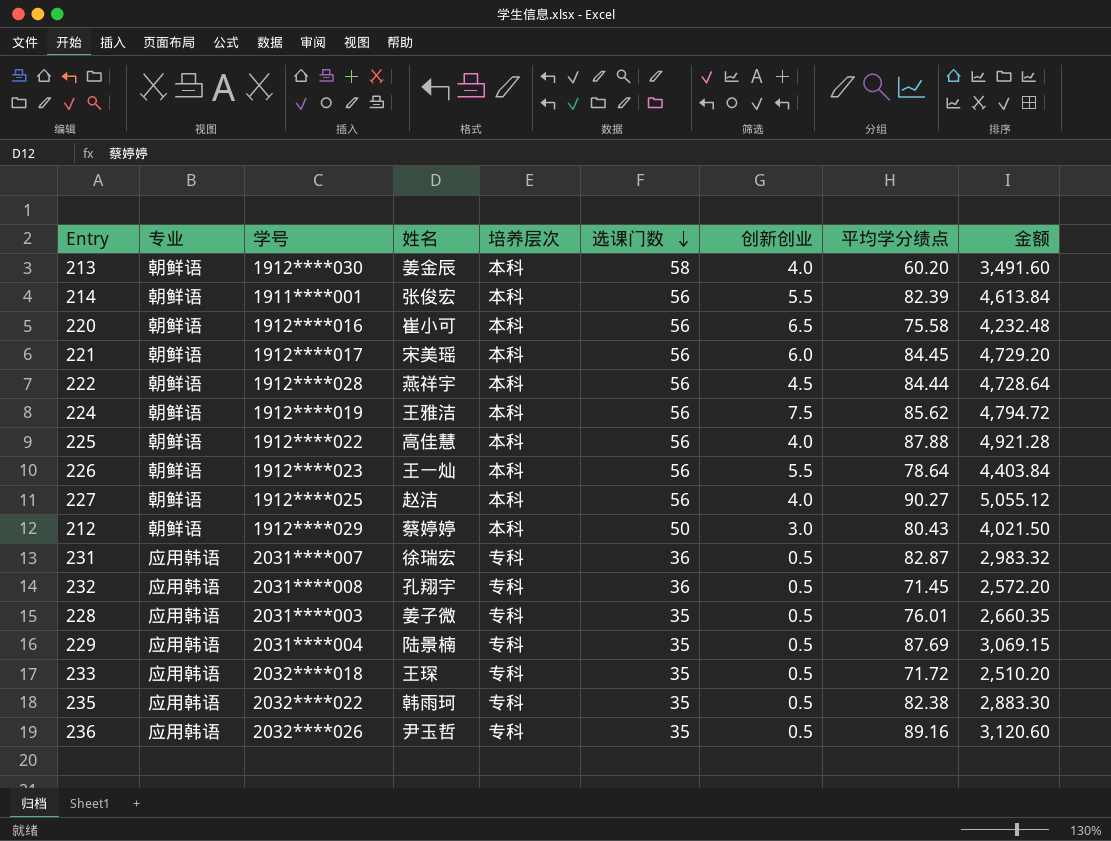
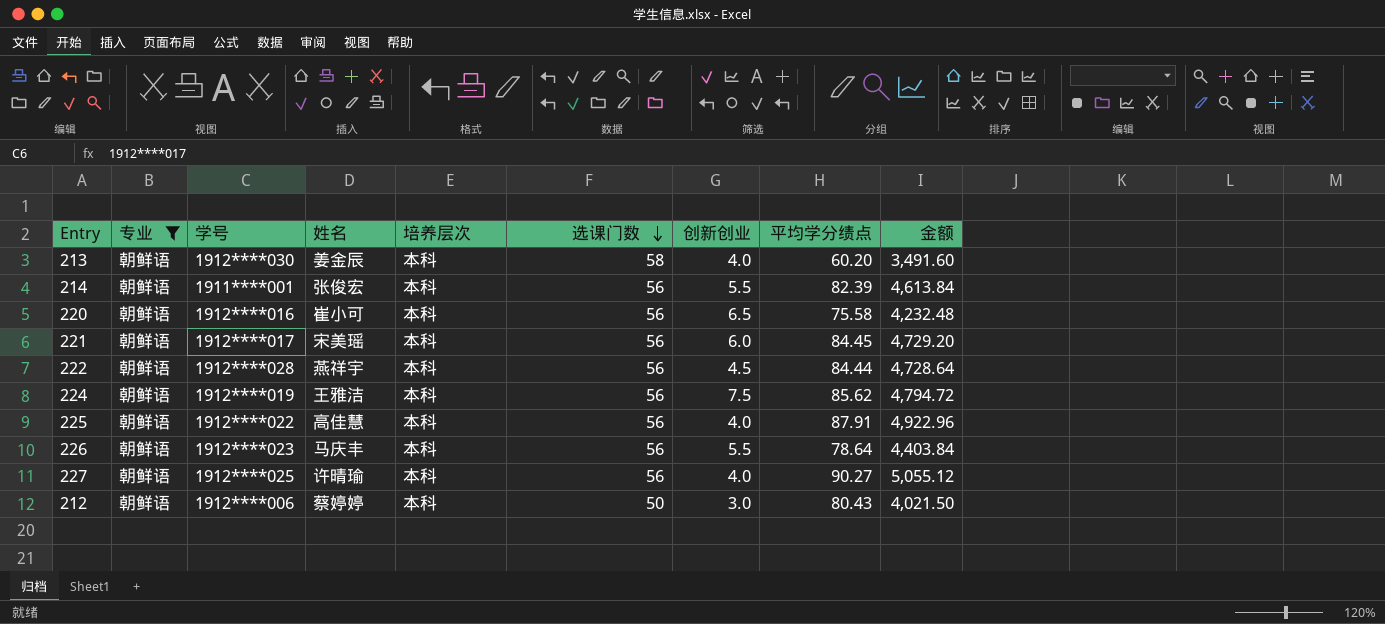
filter: none -> 专业 = 朝鲜语
225 | 平均学分绩点: 87.88 -> 87.91
225 | 金额: 4,921.28 -> 4,922.96
226 | 姓名: 王一灿 -> 马庆丰
227 | 姓名: 赵洁 -> 许晴瑜
212 | 学号: 1912****029 -> 1912****006

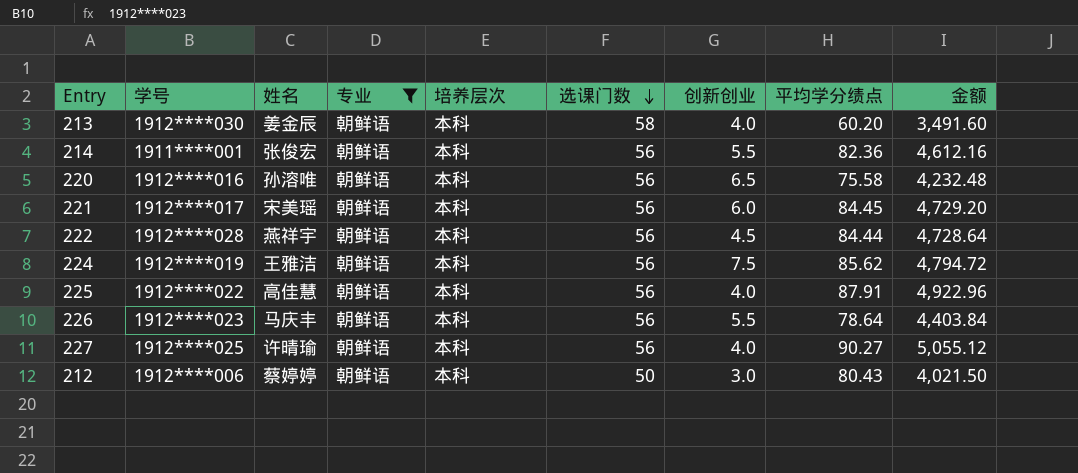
column 专业 | position: 2 -> 4
214 | 平均学分绩点: 82.39 -> 82.36
214 | 金额: 4,613.84 -> 4,612.16
220 | 姓名: 崔小可 -> 孙溶唯

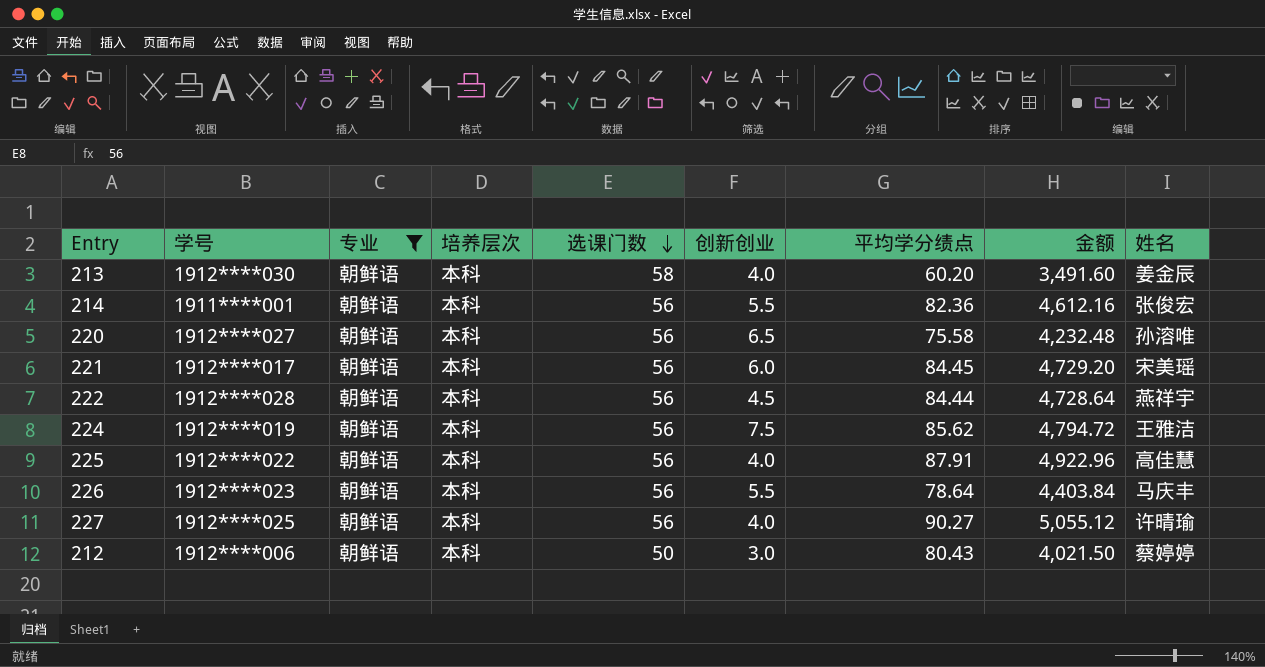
column 姓名 | position: 3 -> 9
220 | 学号: 1912****016 -> 1912****027

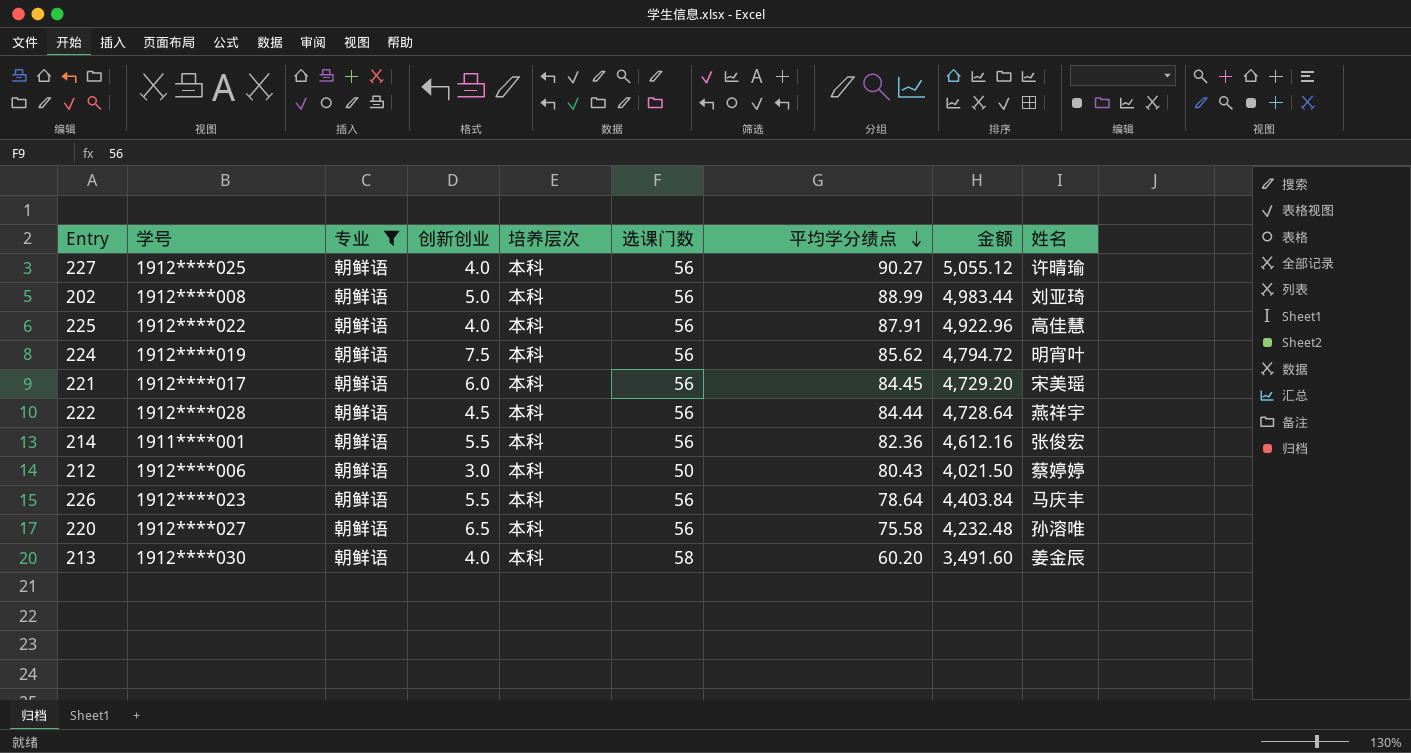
row order: 选课门数 descending -> 平均学分绩点 descending
column 创新创业 | position: 6 -> 4
row 202: none -> 1912****008 | 朝鲜语 | 5.0 | 本科 | 56 | 88.99 | 4,983.44 | 刘亚琦
224 | 姓名: 王雅洁 -> 明宵叶

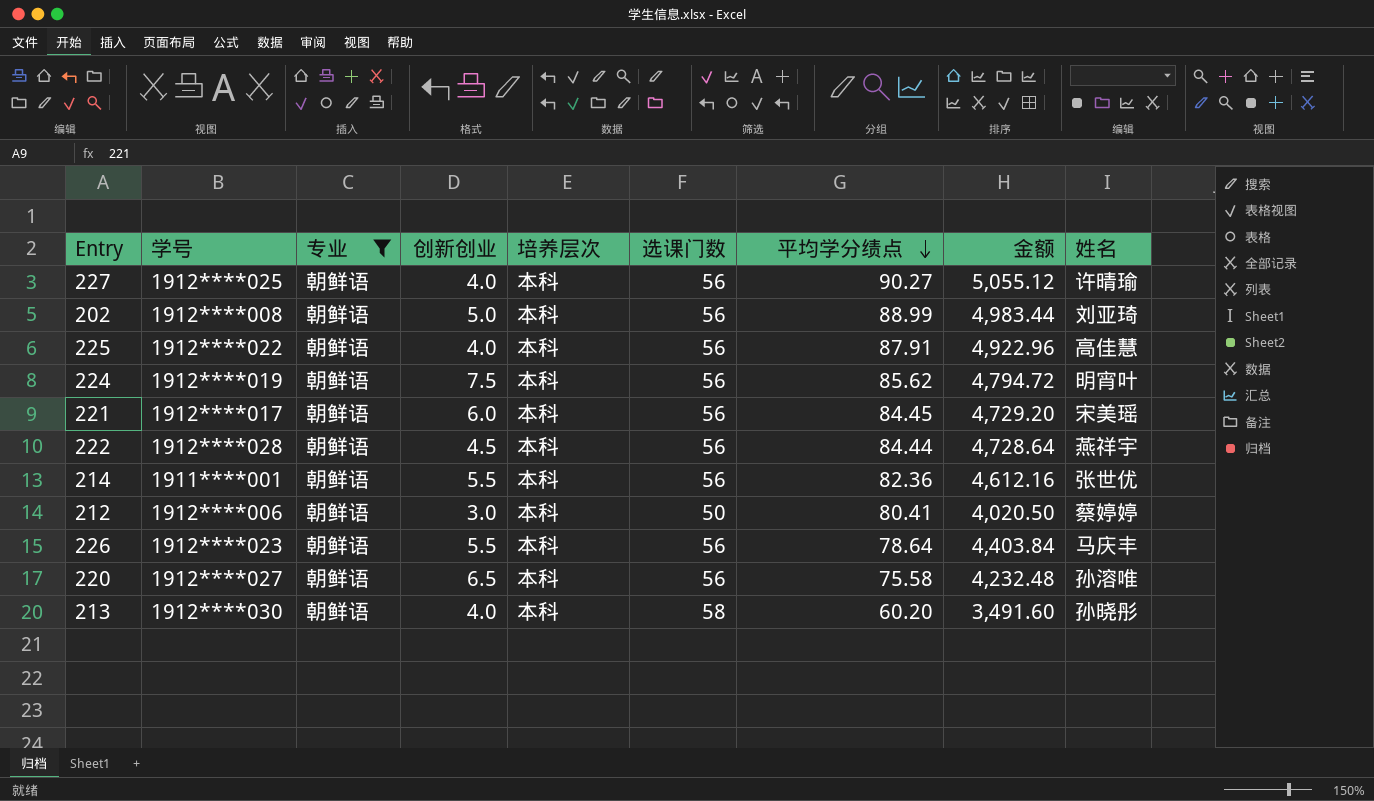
214 | 姓名: 张俊宏 -> 张世优
212 | 平均学分绩点: 80.43 -> 80.41
212 | 金额: 4,021.50 -> 4,020.50
213 | 姓名: 姜金辰 -> 孙晓彤

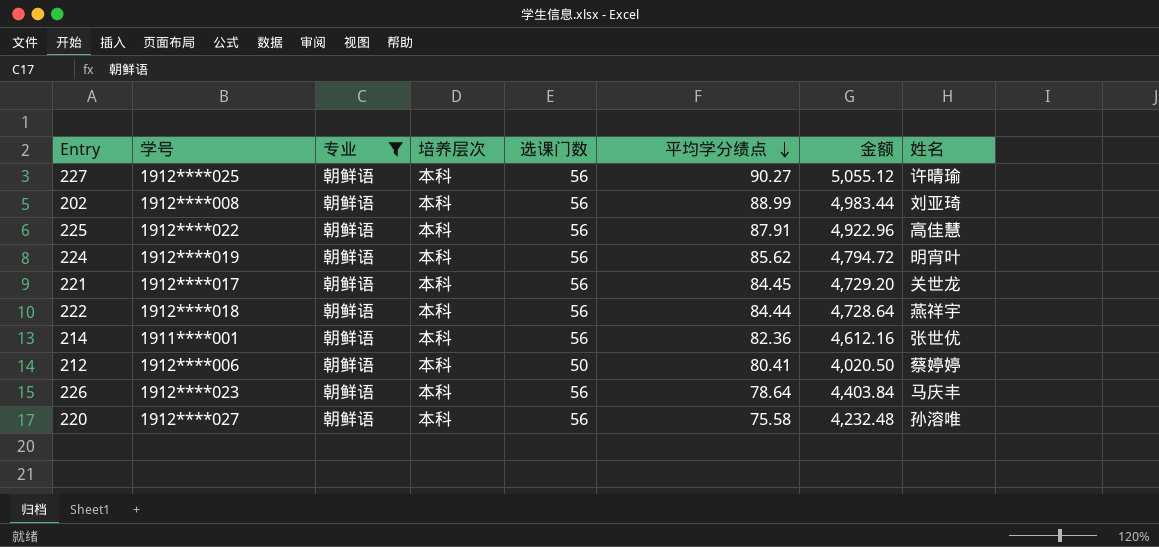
column 创新创业 | position: 4 -> none
row 213: 1912****030 | 朝鲜语 | 4.0 | 本科 | 58 | 60.20 | 3,491.60 | 孙晓彤 -> none
221 | 姓名: 宋美瑶 -> 关世龙
222 | 学号: 1912****028 -> 1912****018

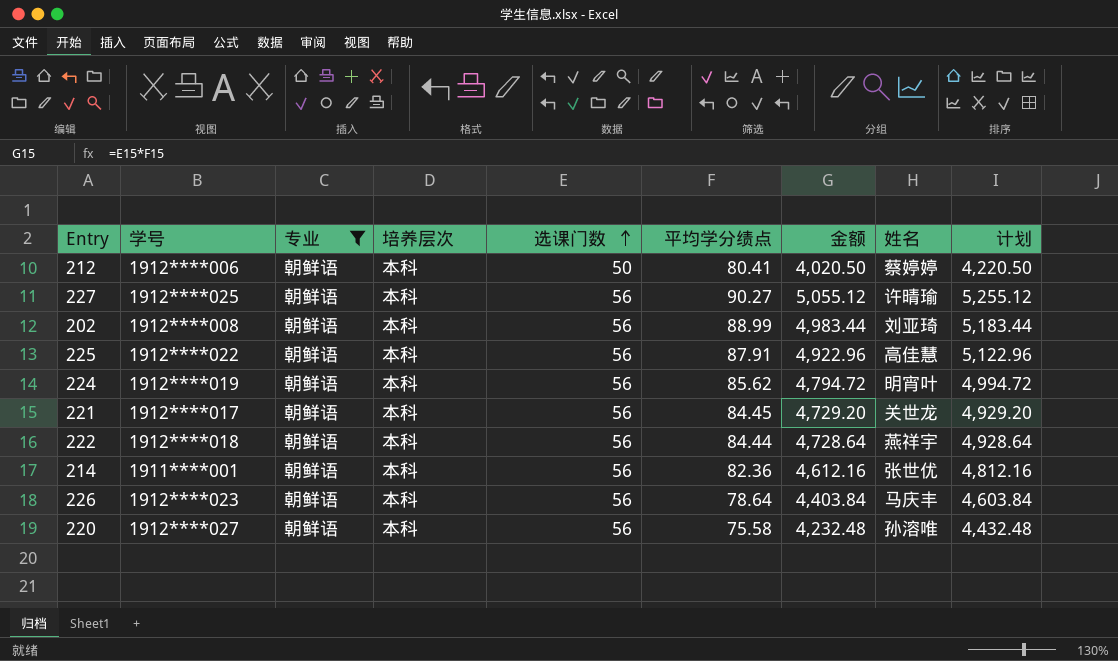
row order: 平均学分绩点 descending -> 选课门数 ascending
column 计划 | formula: none -> [金额] + 200

